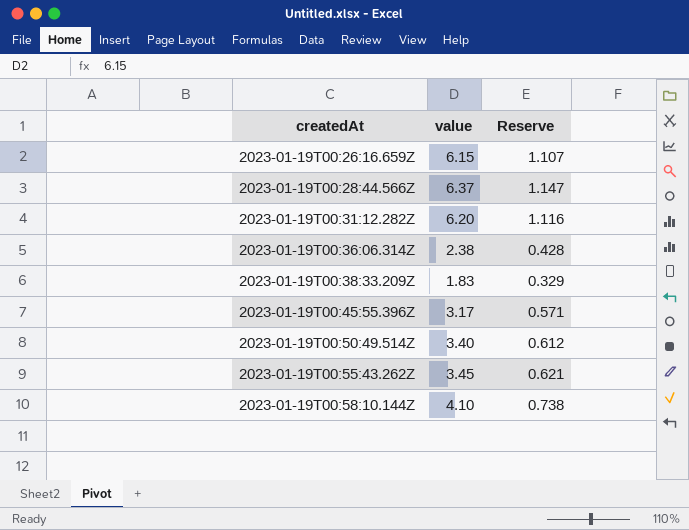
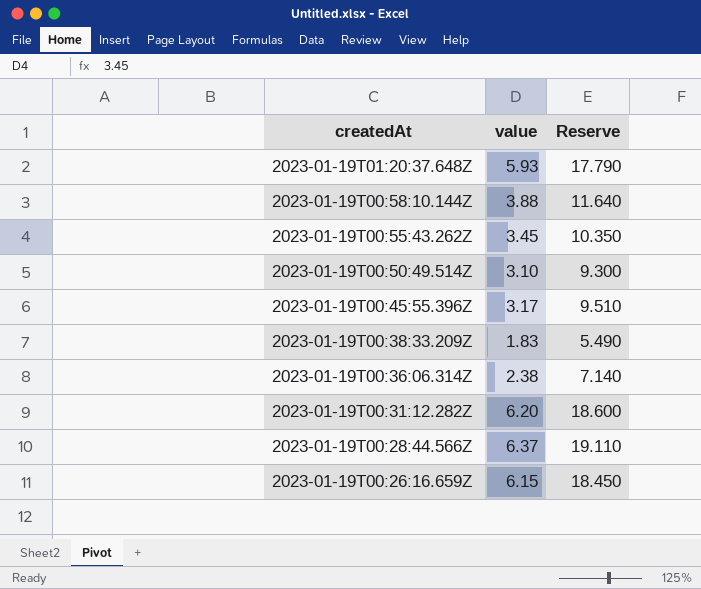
row order: createdAt ascending -> createdAt descending
column Reserve | formula: [value] * 0.18 -> [value] * 3
row 2023-01-19T01:20:37.648Z: none -> 5.93 | 17.790
2023-01-19T00:58:10.144Z | value: 4.10 -> 3.88
2023-01-19T00:50:49.514Z | value: 3.40 -> 3.10

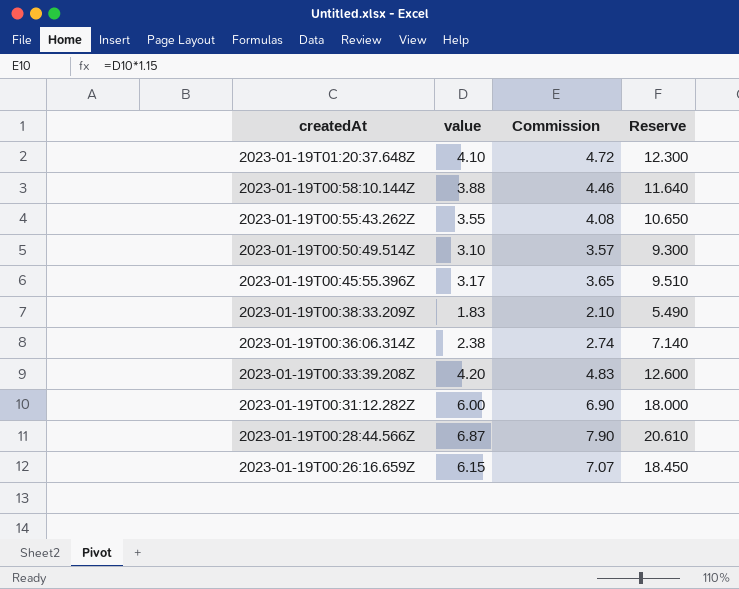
column Commission | formula: none -> [value] * 1.15
2023-01-19T01:20:37.648Z | value: 5.93 -> 4.10
2023-01-19T01:20:37.648Z | Reserve: 17.790 -> 12.300
2023-01-19T00:55:43.262Z | value: 3.45 -> 3.55
2023-01-19T00:55:43.262Z | Reserve: 10.350 -> 10.650
row 2023-01-19T00:33:39.208Z: none -> 4.20 | 4.83 | 12.600
2023-01-19T00:31:12.282Z | value: 6.20 -> 6.00
2023-01-19T00:31:12.282Z | Reserve: 18.600 -> 18.000
2023-01-19T00:28:44.566Z | value: 6.37 -> 6.87
2023-01-19T00:28:44.566Z | Reserve: 19.110 -> 20.610

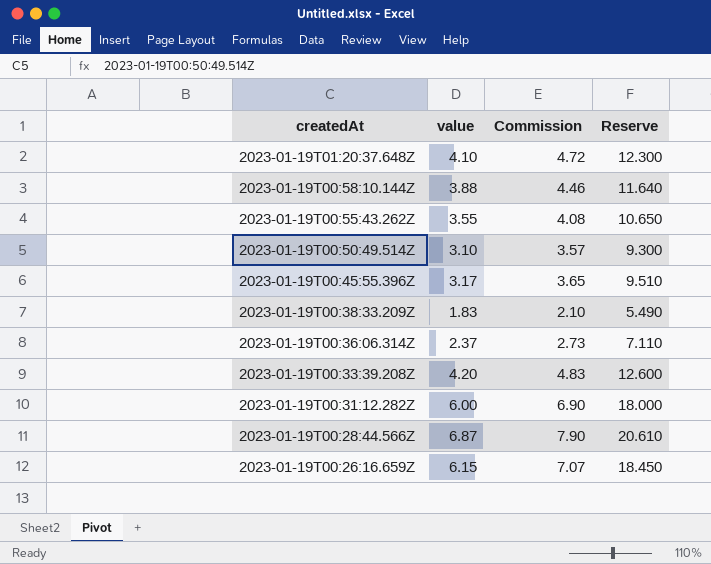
2023-01-19T00:36:06.314Z | value: 2.38 -> 2.37
2023-01-19T00:36:06.314Z | Commission: 2.74 -> 2.73
2023-01-19T00:36:06.314Z | Reserve: 7.140 -> 7.110

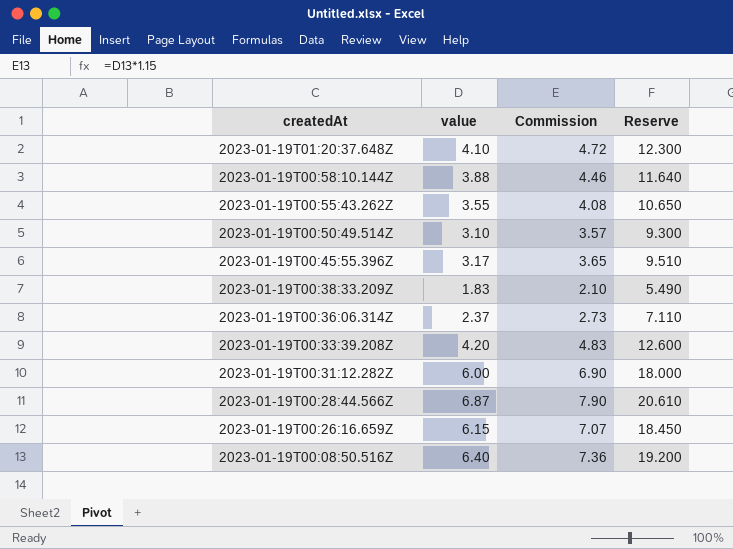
row 2023-01-19T00:08:50.516Z: none -> 6.40 | 7.36 | 19.200

